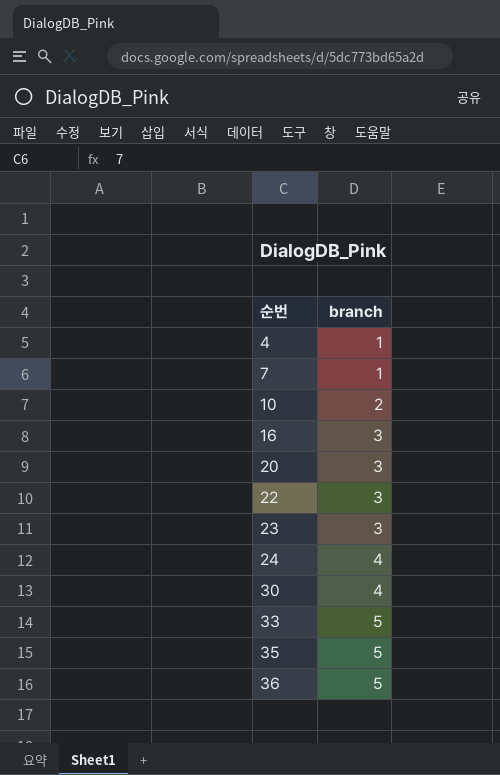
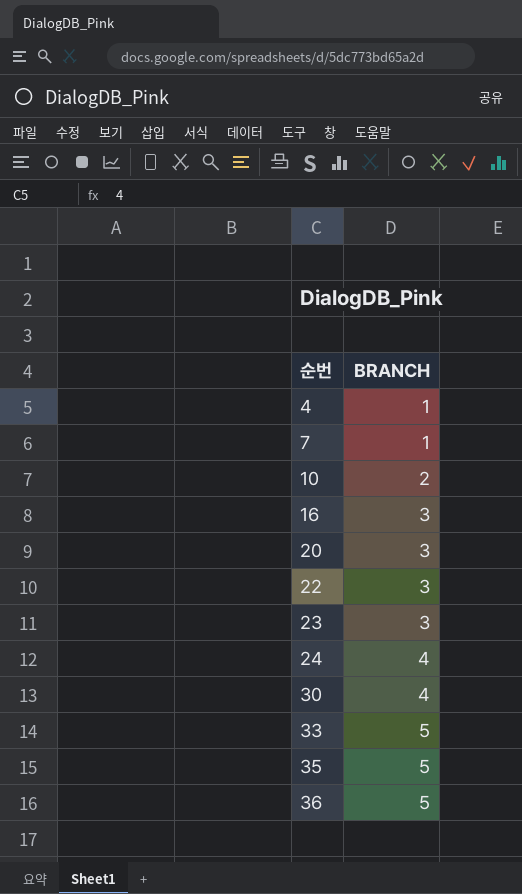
column name: branch -> BRANCH

